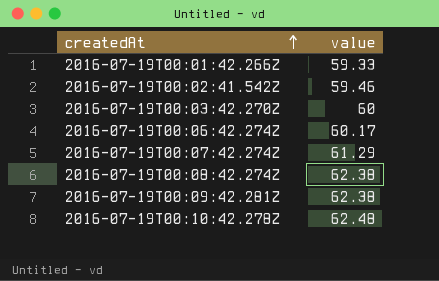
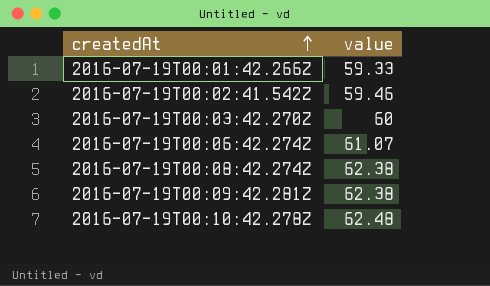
row 2016-07-19T00:07:42.274Z: 61.29 -> none
2016-07-19T00:06:42.274Z | value: 60.17 -> 61.07

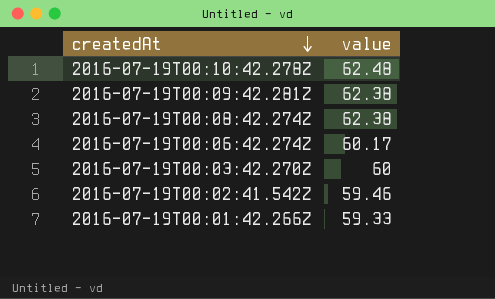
row order: createdAt ascending -> createdAt descending
2016-07-19T00:06:42.274Z | value: 61.07 -> 60.17

